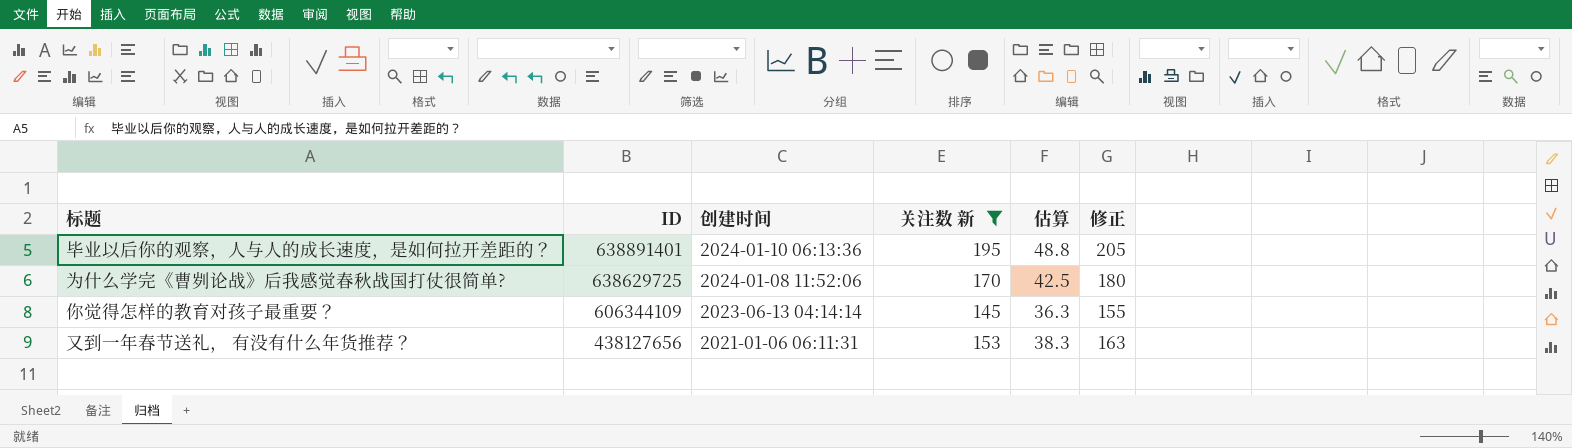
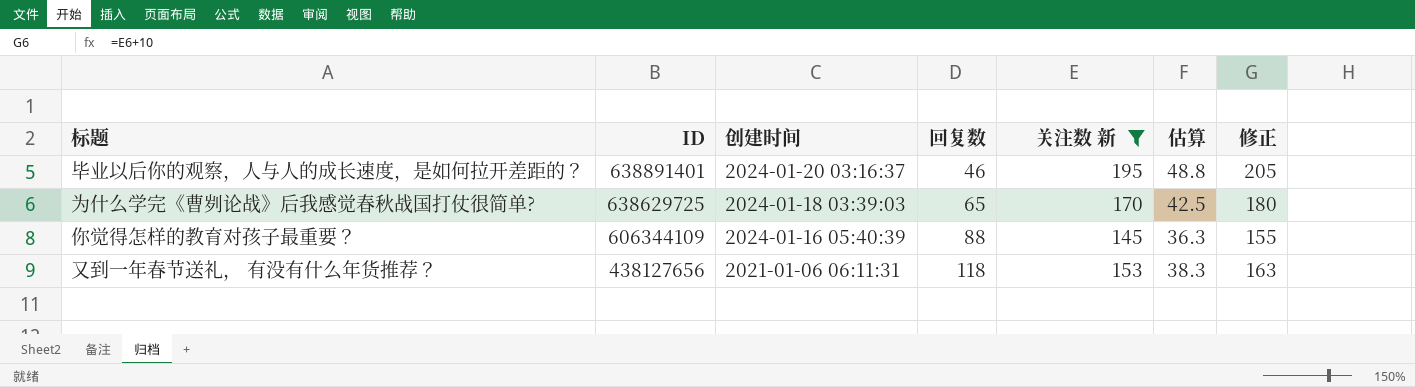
column 回复数 | position: none -> 4
毕业以后你的观察，人与人的成长速度，是如何拉开差距的？ | 创建时间: 2024-01-10 06:13:36 -> 2024-01-20 03:16:37
为什么学完《曹刿论战》后我感觉春秋战国打仗很简单? | 创建时间: 2024-01-08 11:52:06 -> 2024-01-18 03:39:03
你觉得怎样的教育对孩子最重要？ | 创建时间: 2023-06-13 04:14:14 -> 2024-01-16 05:40:39

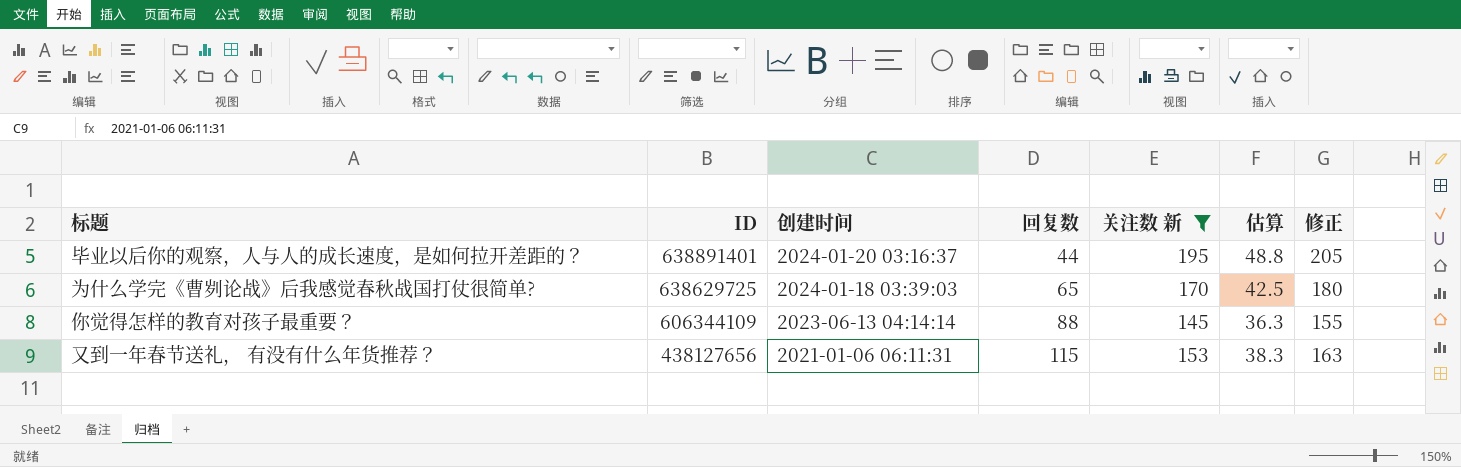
毕业以后你的观察，人与人的成长速度，是如何拉开差距的？ | 回复数: 46 -> 44
你觉得怎样的教育对孩子最重要？ | 创建时间: 2024-01-16 05:40:39 -> 2023-06-13 04:14:14
又到一年春节送礼， 有没有什么年货推荐？ | 回复数: 118 -> 115

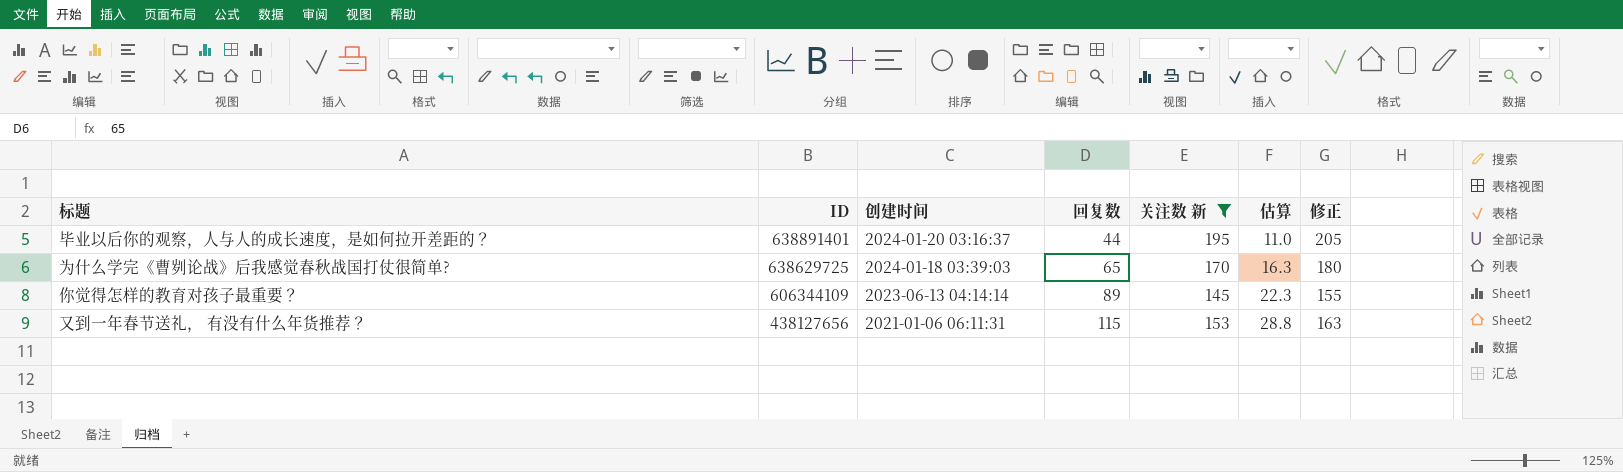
column 估算 | formula: [关注数 新] * 0.25 -> [回复数] * 0.25
你觉得怎样的教育对孩子最重要？ | 回复数: 88 -> 89

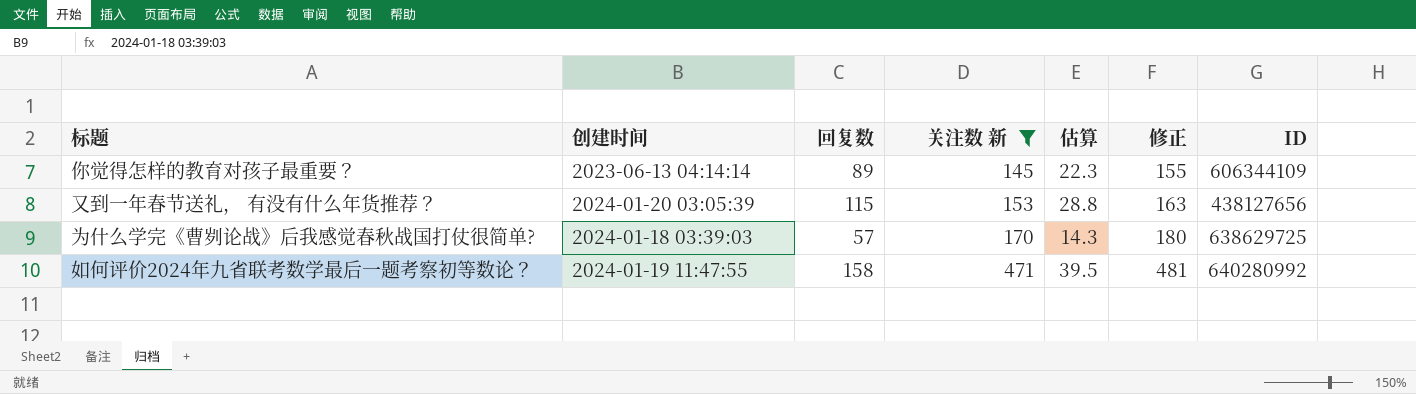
row order: ID descending -> 关注数 新 ascending
column ID | position: 2 -> 7
row 毕业以后你的观察，人与人的成长速度，是如何拉开差距的？: 638891401 | 2024-01-20 03:16:37 | 44 | 195 | 11.0 | 205 -> none
又到一年春节送礼， 有没有什么年货推荐？ | 创建时间: 2021-01-06 06:11:31 -> 2024-01-20 03:05:39
为什么学完《曹刿论战》后我感觉春秋战国打仗很简单? | 回复数: 65 -> 57
为什么学完《曹刿论战》后我感觉春秋战国打仗很简单? | 估算: 16.3 -> 14.3
row 如何评价2024年九省联考数学最后一题考察初等数论？: none -> 2024-01-19 11:47:55 | 158 | 471 | 39.5 | 481 | 640280992

